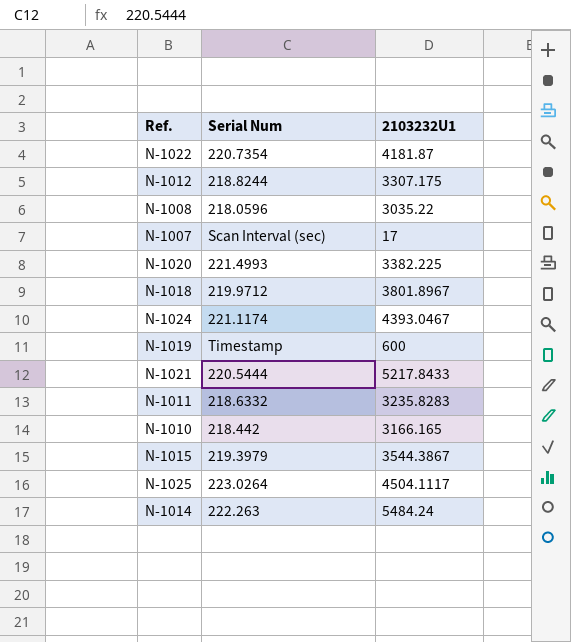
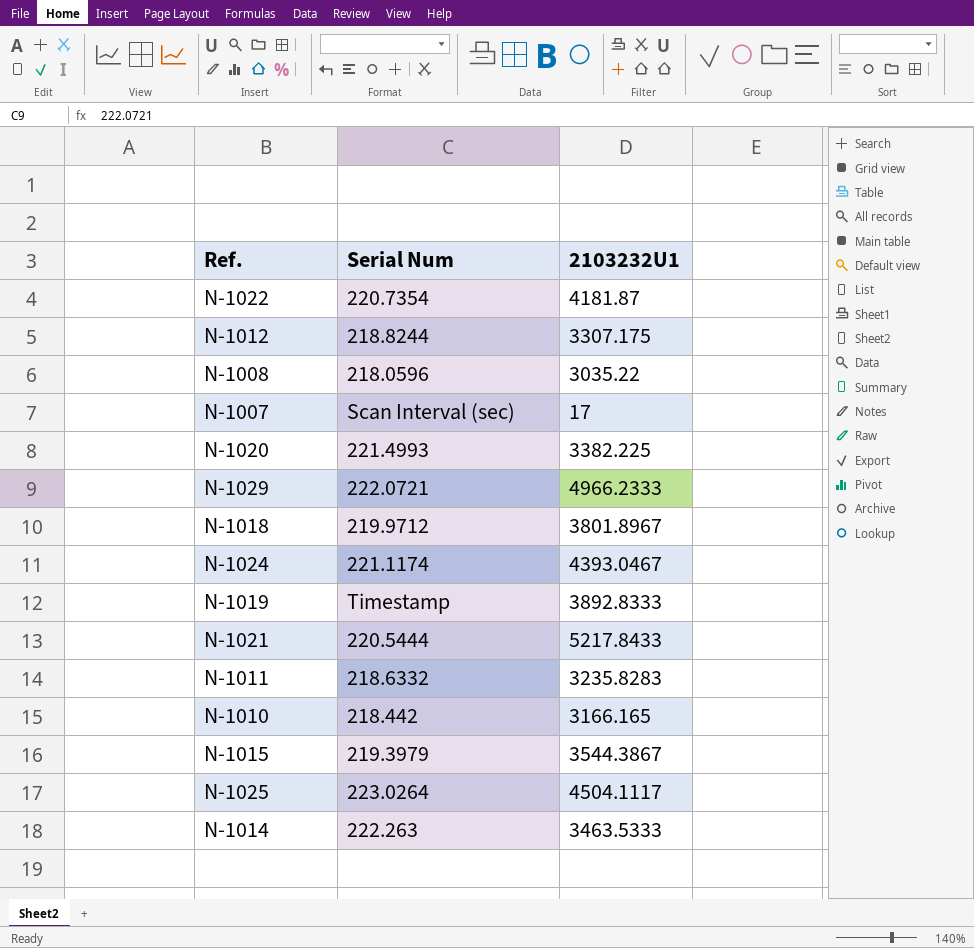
row N-1029: none -> 222.0721 | 4966.2333
N-1019 | 2103232U1: 600 -> 3892.8333
N-1014 | 2103232U1: 5484.24 -> 3463.5333

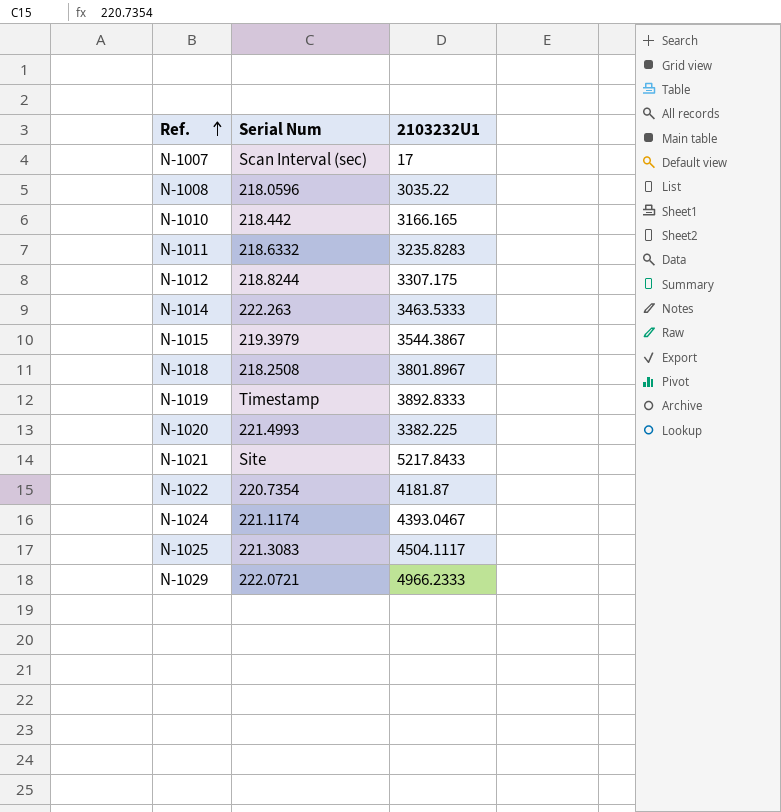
row order: none -> Ref. ascending
N-1018 | Serial Num: 219.9712 -> 218.2508
N-1021 | Serial Num: 220.5444 -> Site
N-1025 | Serial Num: 223.0264 -> 221.3083

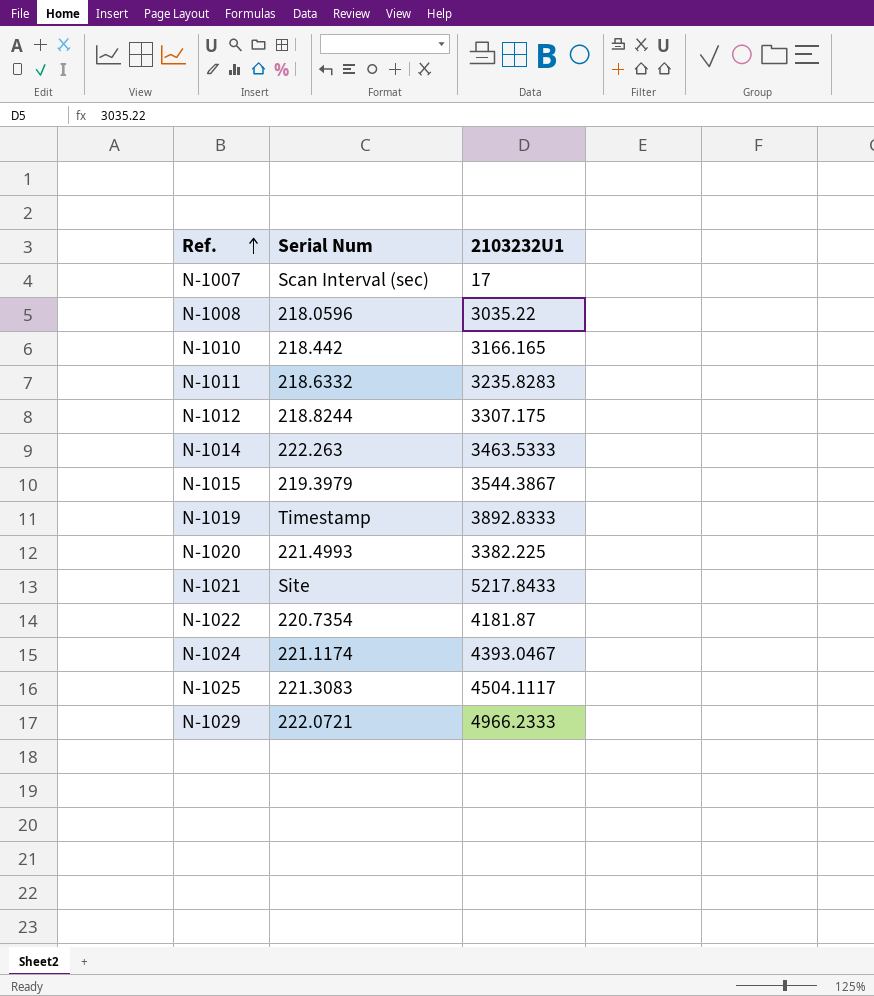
row N-1018: 218.2508 | 3801.8967 -> none

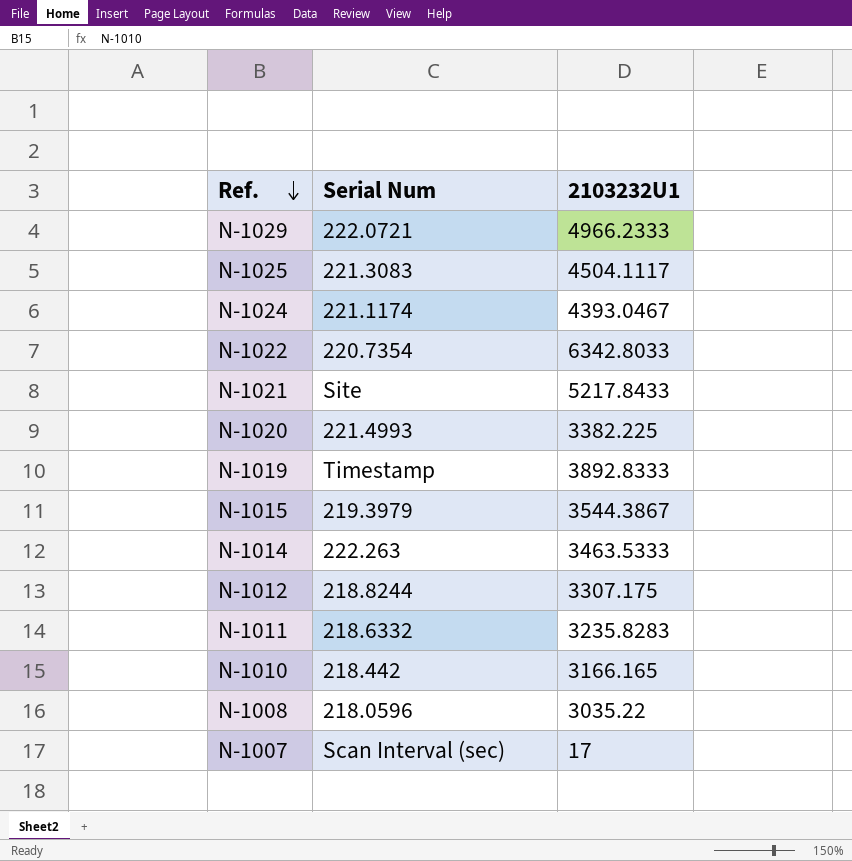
row order: Ref. ascending -> Ref. descending
N-1022 | 2103232U1: 4181.87 -> 6342.8033

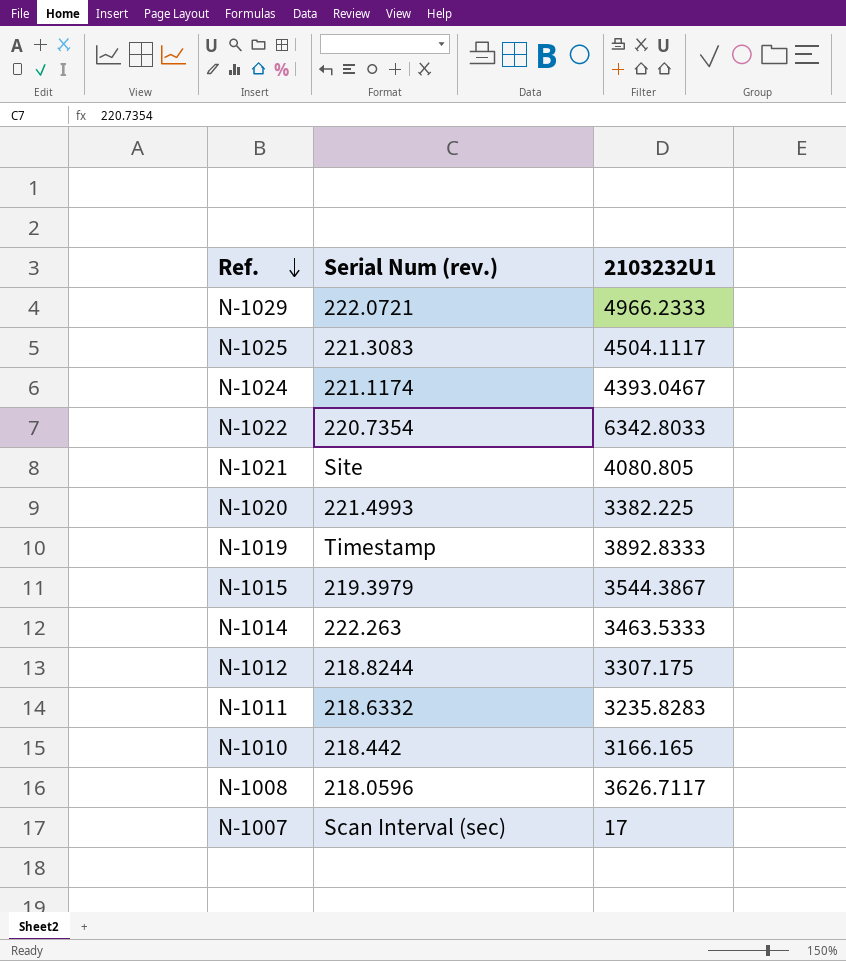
column name: Serial Num -> Serial Num (rev.)
N-1021 | 2103232U1: 5217.8433 -> 4080.805
N-1008 | 2103232U1: 3035.22 -> 3626.7117

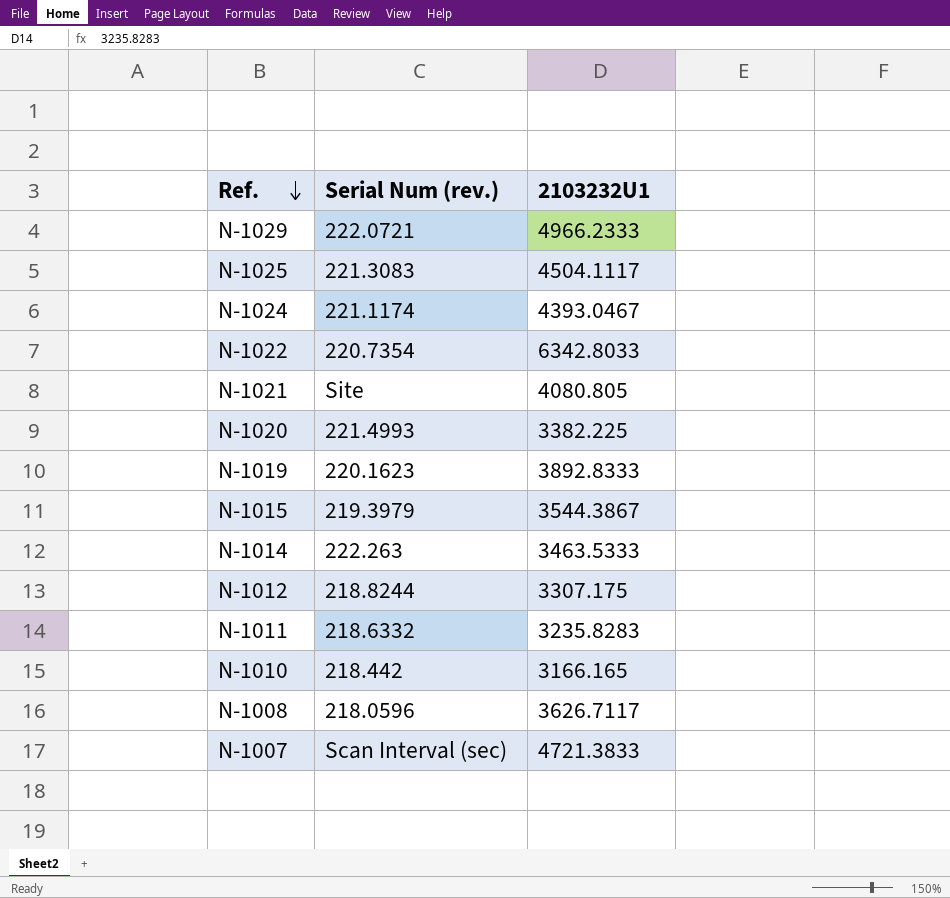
N-1019 | Serial Num (rev.): Timestamp -> 220.1623
N-1007 | 2103232U1: 17 -> 4721.3833

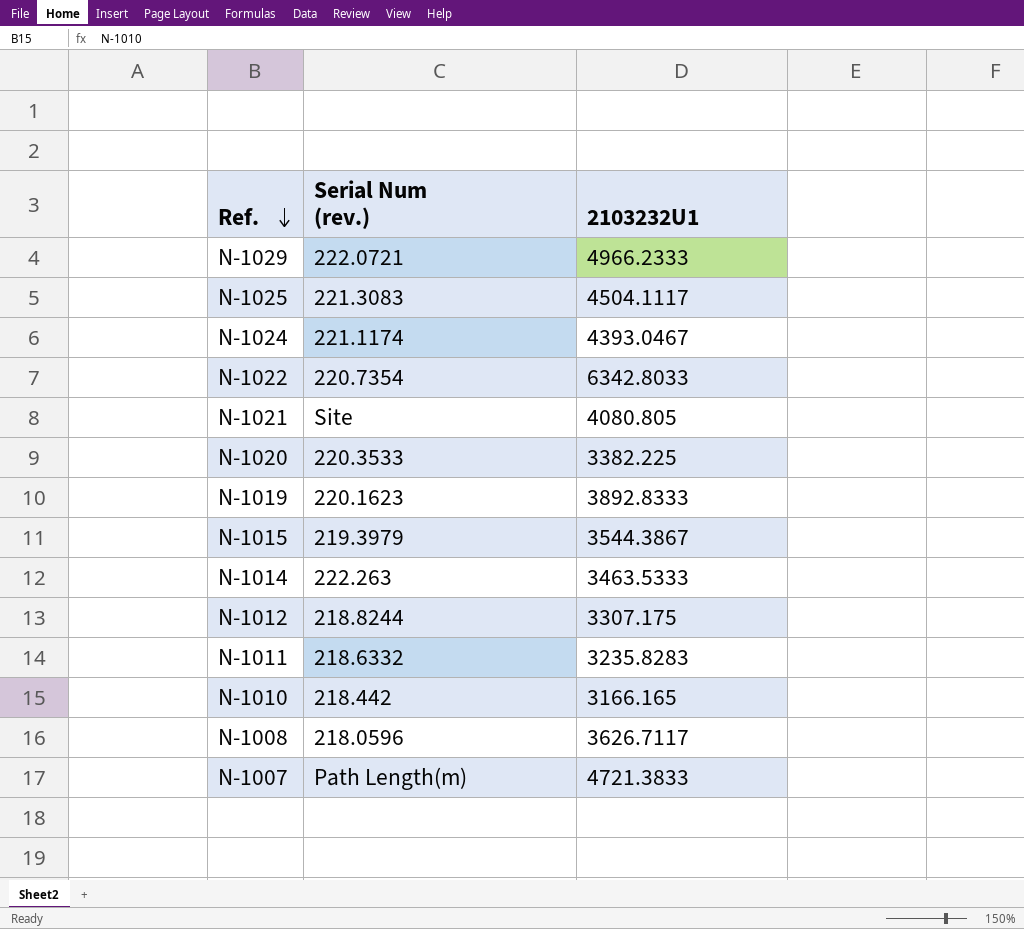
N-1020 | Serial Num (rev.): 221.4993 -> 220.3533
N-1007 | Serial Num (rev.): Scan Interval (sec) -> Path Length(m)

